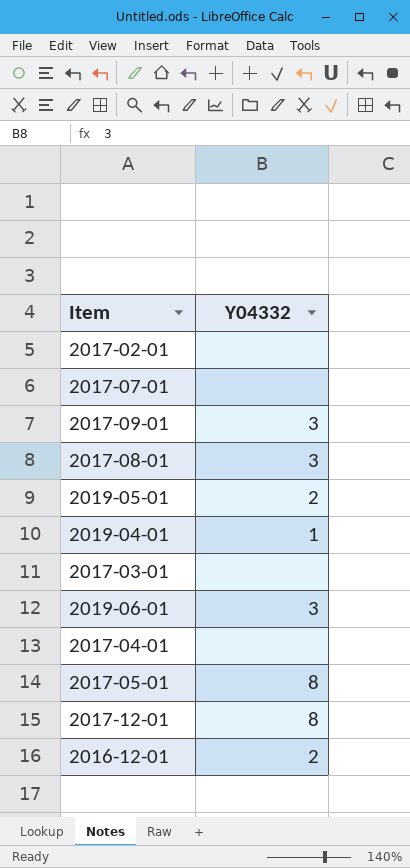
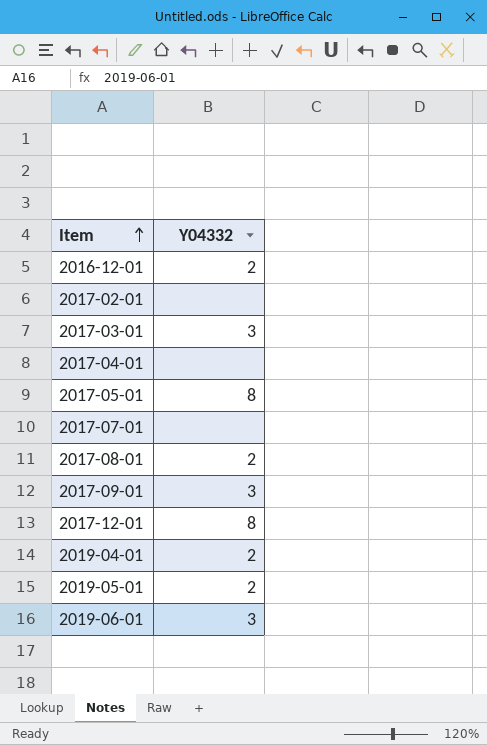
row order: none -> Item ascending
2017-03-01 | Y04332: none -> 3
2017-08-01 | Y04332: 3 -> 2
2019-04-01 | Y04332: 1 -> 2

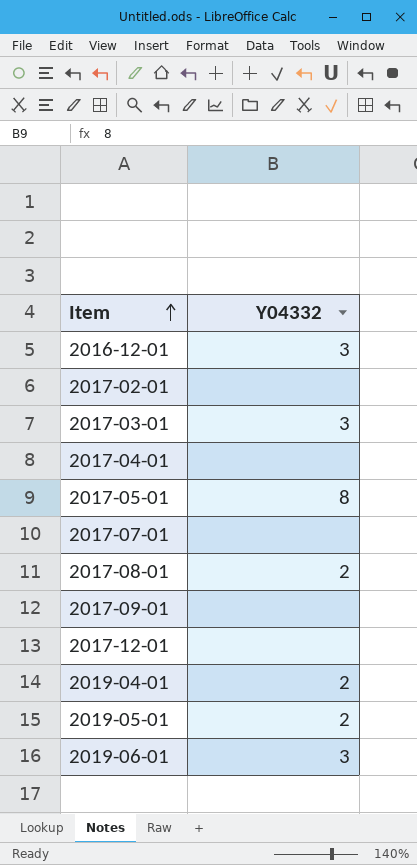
2016-12-01 | Y04332: 2 -> 3
2017-09-01 | Y04332: 3 -> none
2017-12-01 | Y04332: 8 -> none

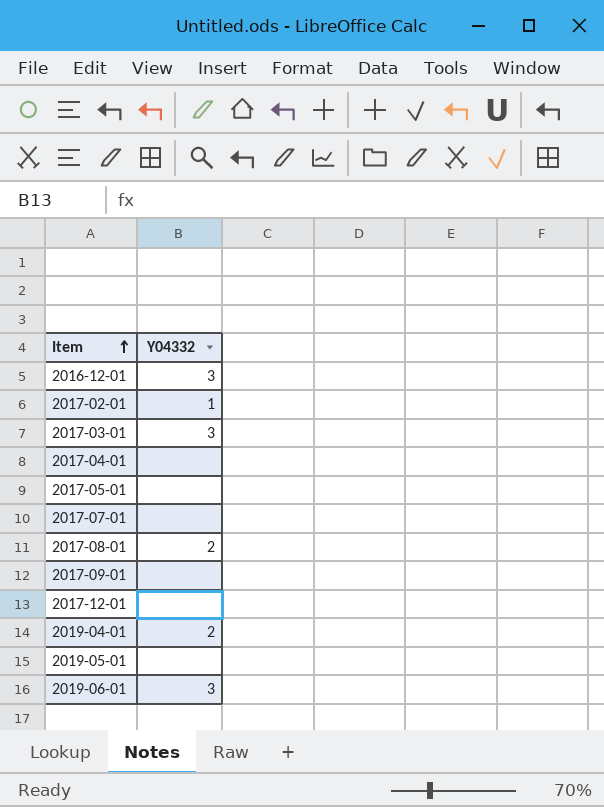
2017-02-01 | Y04332: none -> 1
2017-05-01 | Y04332: 8 -> none
2019-05-01 | Y04332: 2 -> none

